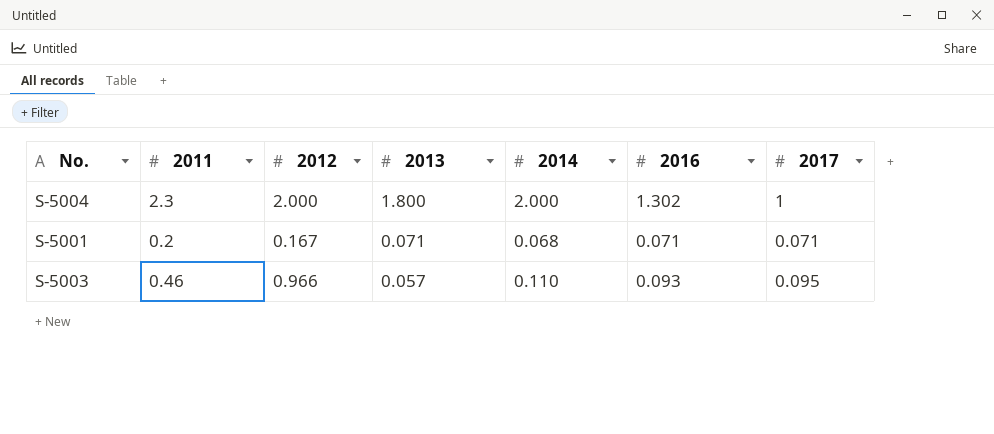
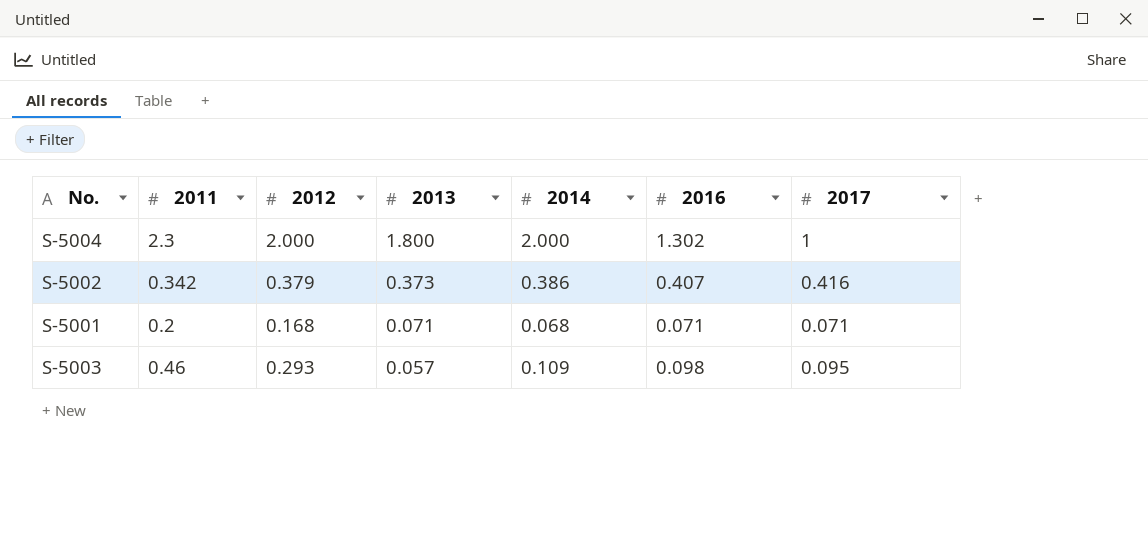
row S-5002: none -> 0.342 | 0.379 | 0.373 | 0.386 | 0.407 | 0.416
S-5001 | 2012: 0.167 -> 0.168
S-5003 | 2012: 0.966 -> 0.293
S-5003 | 2014: 0.110 -> 0.109
S-5003 | 2016: 0.093 -> 0.098

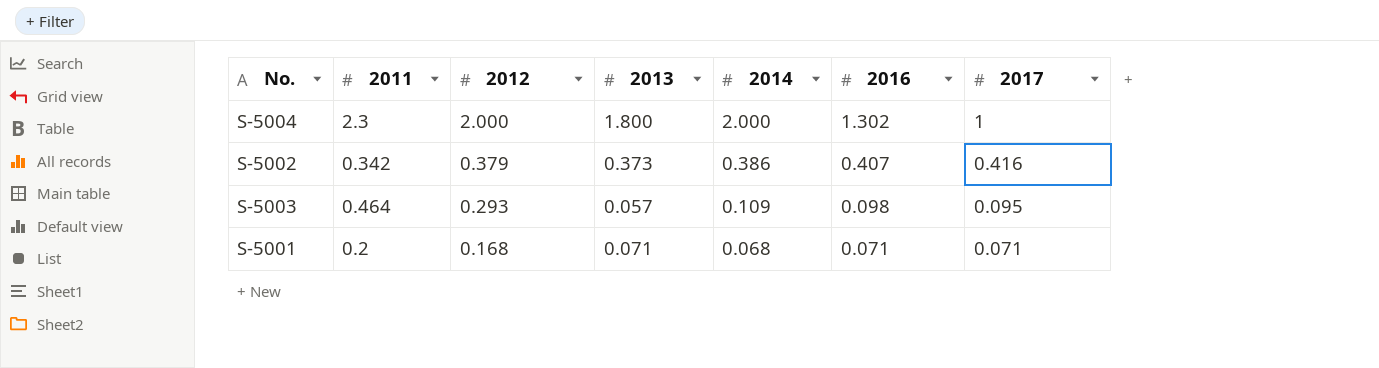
row order: 2013 descending -> 2012 descending
S-5003 | 2011: 0.46 -> 0.464

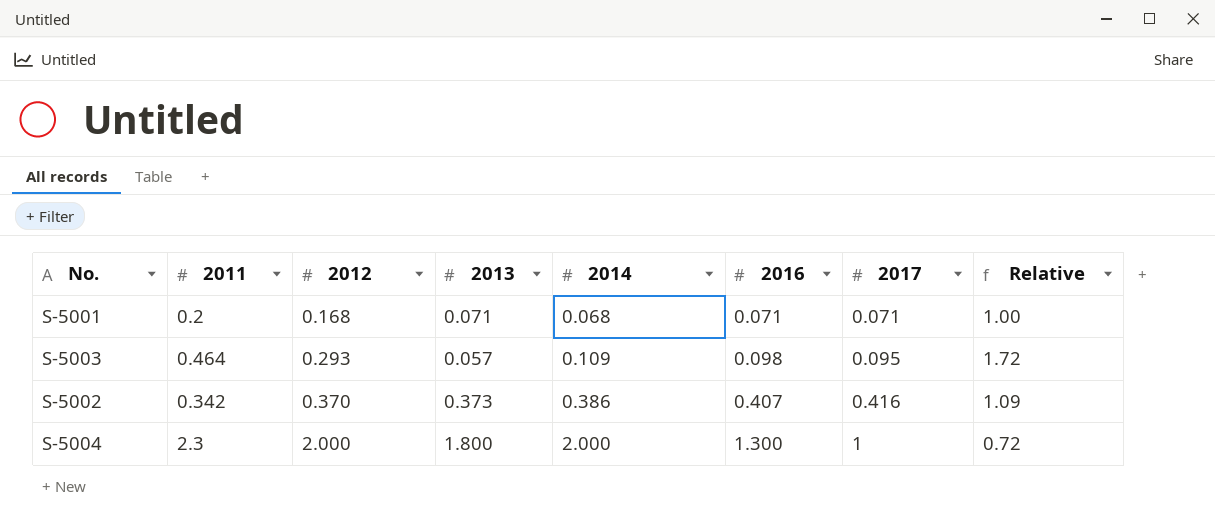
row order: 2012 descending -> 2012 ascending
column Relative | formula: none -> [2016] / [2013]
S-5002 | 2012: 0.379 -> 0.370
S-5004 | 2016: 1.302 -> 1.300

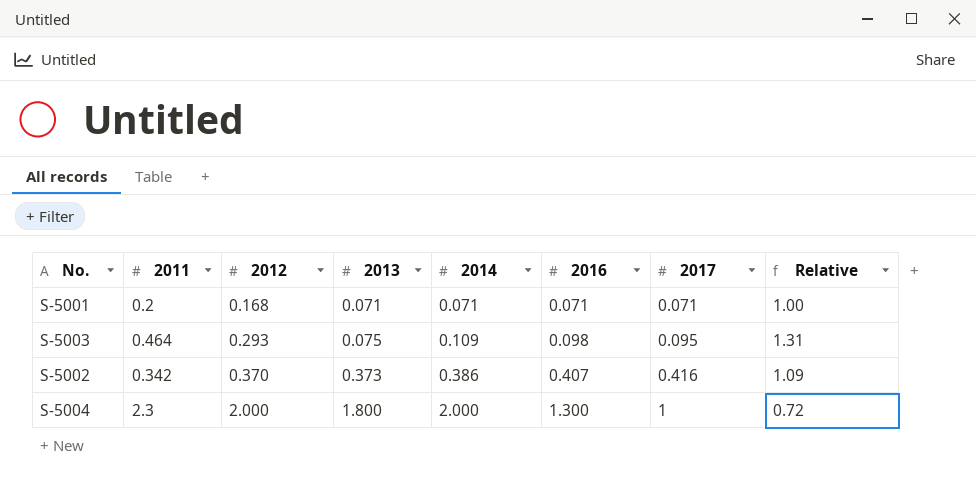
S-5001 | 2014: 0.068 -> 0.071
S-5003 | 2013: 0.057 -> 0.075
S-5003 | Relative: 1.72 -> 1.31

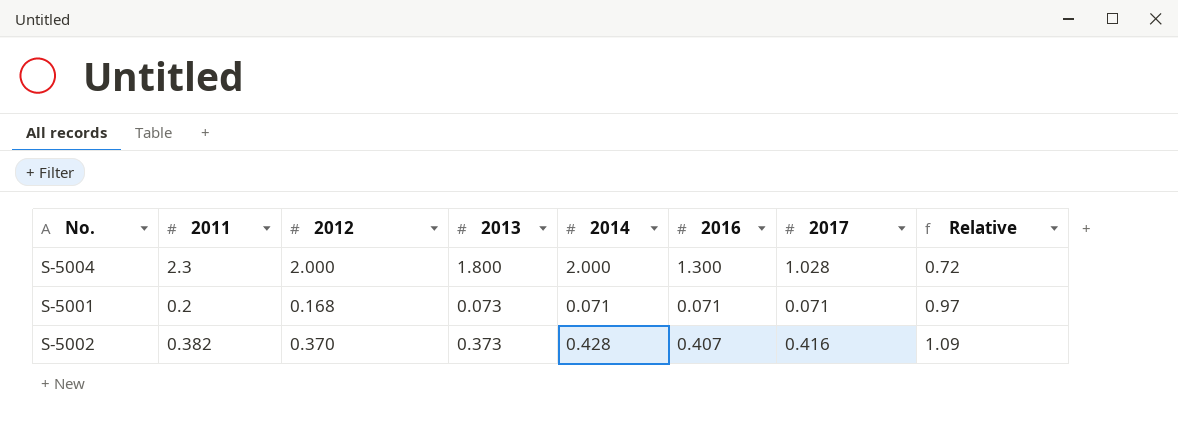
row order: 2012 ascending -> Relative ascending
row S-5003: 0.464 | 0.293 | 0.075 | 0.109 | 0.098 | 0.095 | 1.31 -> none
S-5004 | 2017: 1 -> 1.028
S-5001 | 2013: 0.071 -> 0.073
S-5001 | Relative: 1.00 -> 0.97
S-5002 | 2011: 0.342 -> 0.382
S-5002 | 2014: 0.386 -> 0.428

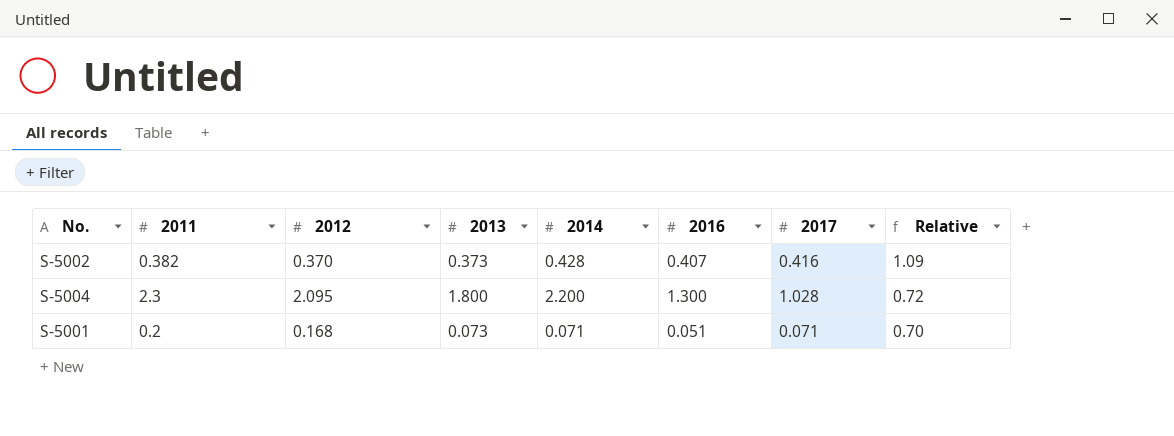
row order: Relative ascending -> Relative descending
S-5004 | 2012: 2.000 -> 2.095
S-5004 | 2014: 2.000 -> 2.200
S-5001 | 2016: 0.071 -> 0.051
S-5001 | Relative: 0.97 -> 0.70

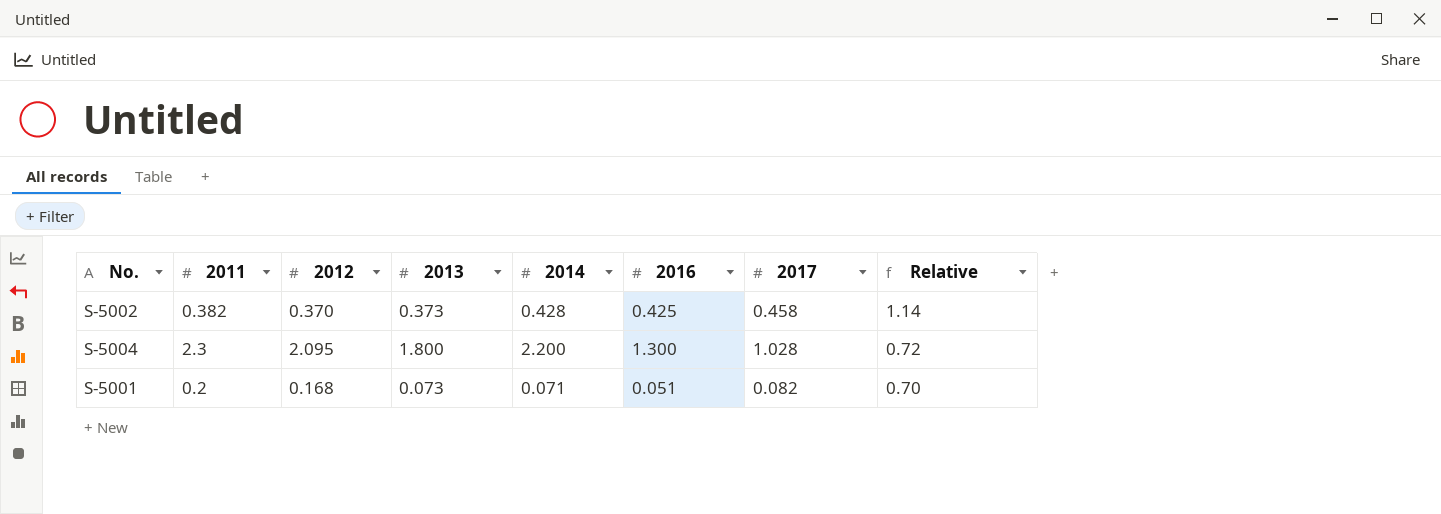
S-5002 | 2016: 0.407 -> 0.425
S-5002 | 2017: 0.416 -> 0.458
S-5002 | Relative: 1.09 -> 1.14
S-5001 | 2017: 0.071 -> 0.082

